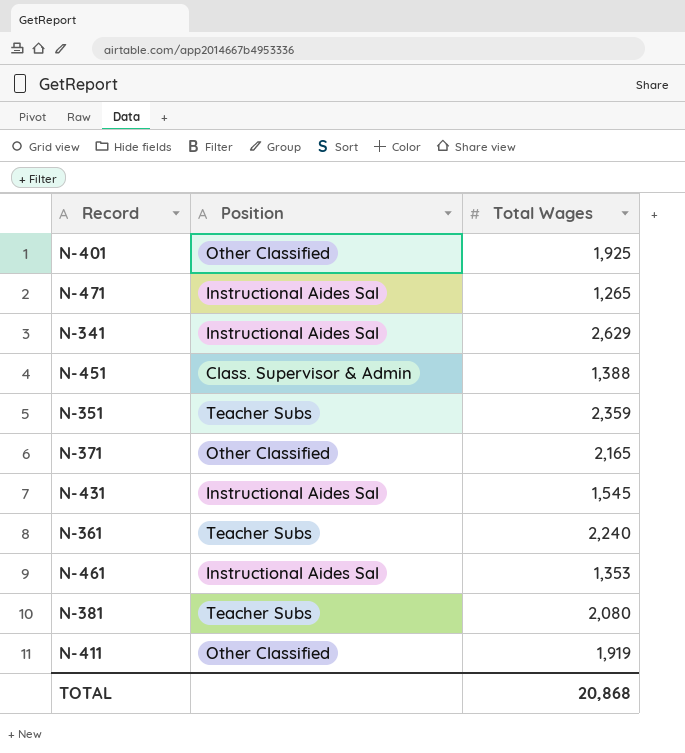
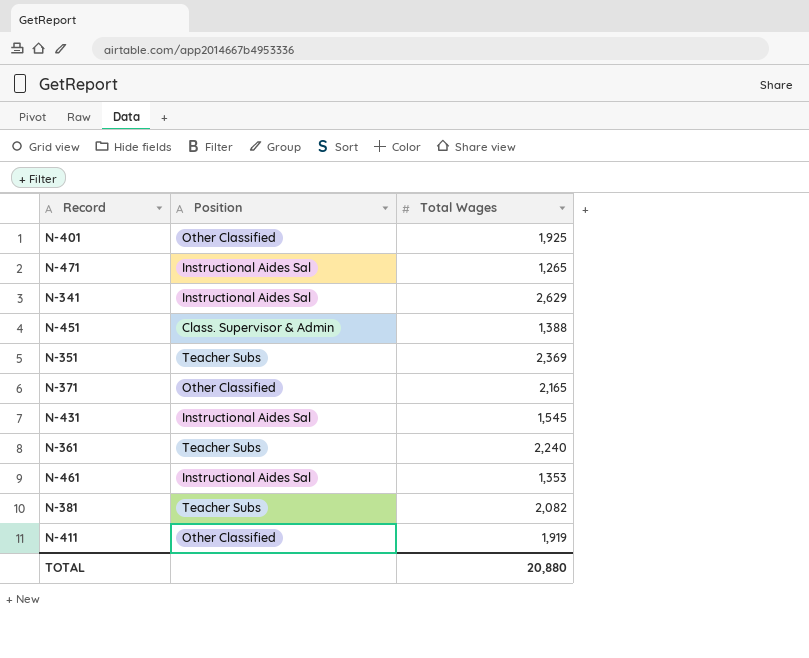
N-351 | Total Wages: 2,359 -> 2,369
N-381 | Total Wages: 2,080 -> 2,082
TOTAL | Total Wages: 20,868 -> 20,880

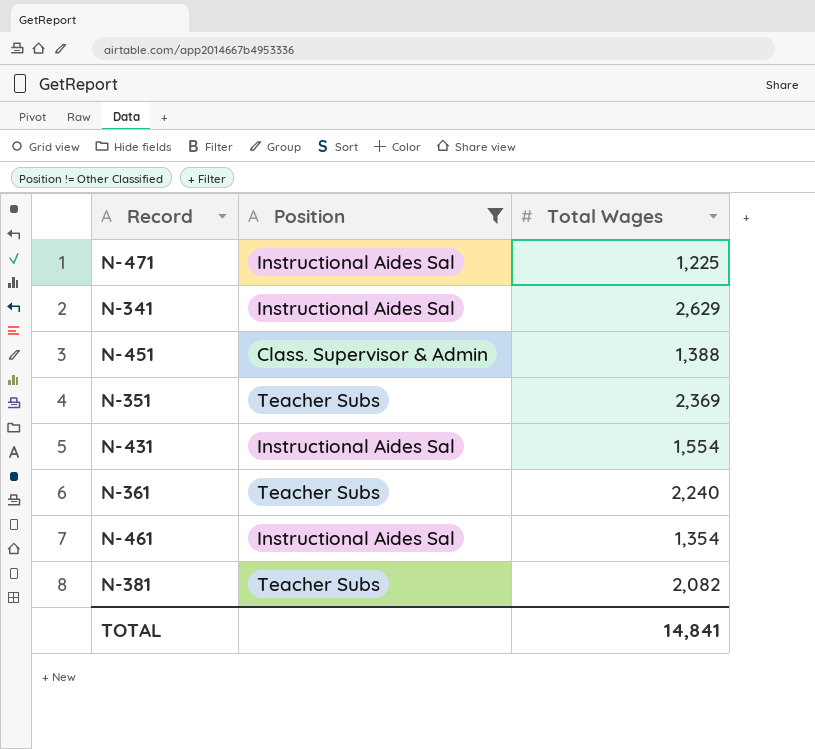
filter: none -> Position != Other Classified
N-471 | Total Wages: 1,265 -> 1,225
N-431 | Total Wages: 1,545 -> 1,554
N-461 | Total Wages: 1,353 -> 1,354
TOTAL | Total Wages: 20,880 -> 14,841

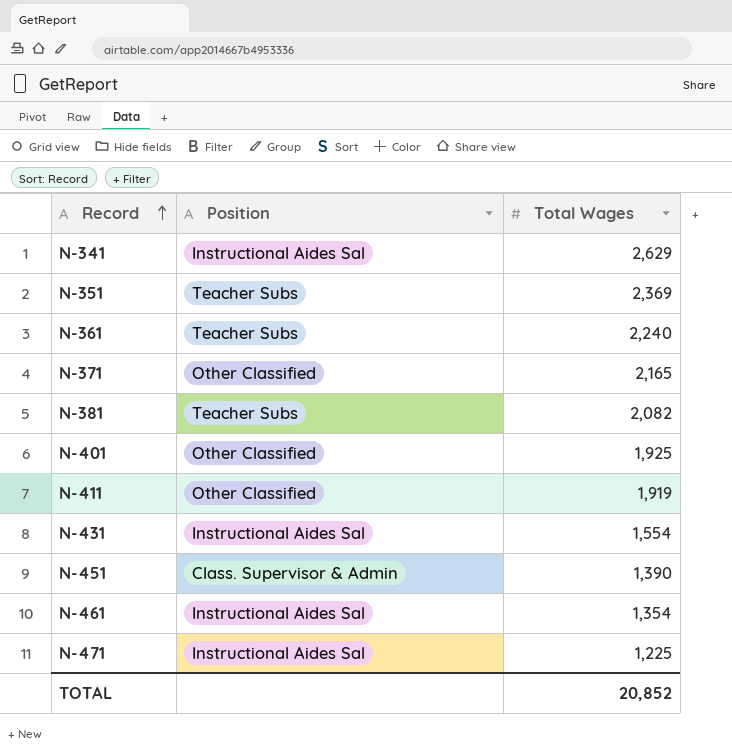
filter: Position != Other Classified -> none
row order: none -> Record ascending
N-451 | Total Wages: 1,388 -> 1,390
TOTAL | Total Wages: 14,841 -> 20,852

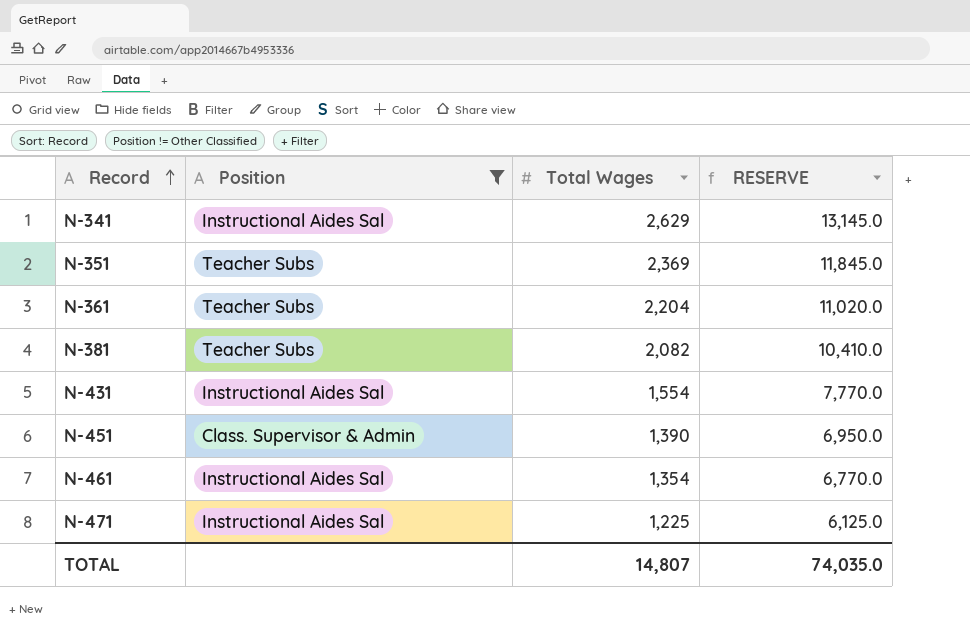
filter: none -> Position != Other Classified
column RESERVE | formula: none -> [Total Wages] * 5
N-361 | Total Wages: 2,240 -> 2,204
TOTAL | Total Wages: 20,852 -> 14,807

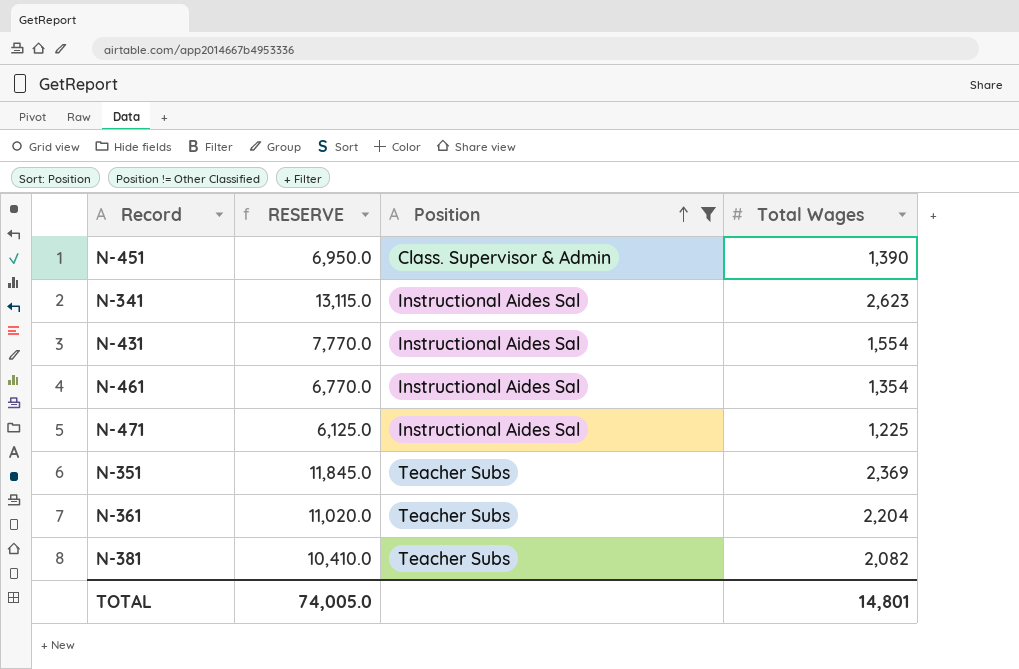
row order: Record ascending -> Position ascending
column RESERVE | position: 4 -> 2
N-341 | RESERVE: 13,145.0 -> 13,115.0
N-341 | Total Wages: 2,629 -> 2,623
TOTAL | RESERVE: 74,035.0 -> 74,005.0
TOTAL | Total Wages: 14,807 -> 14,801

